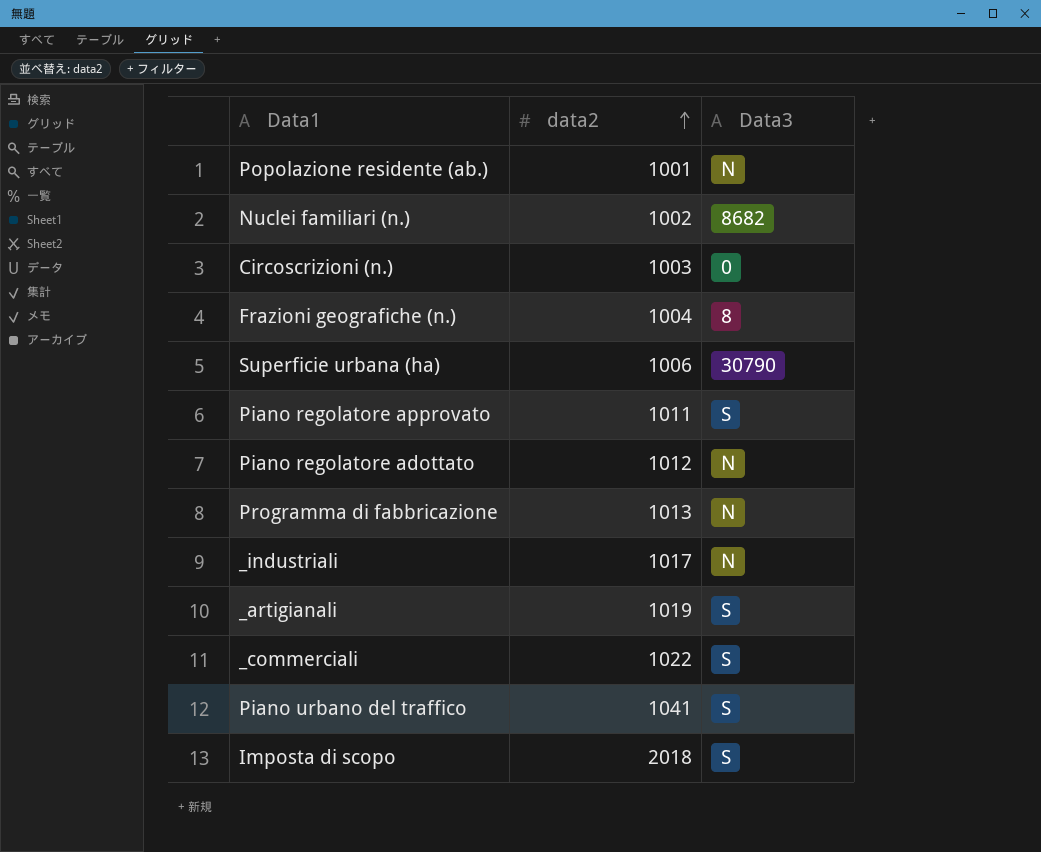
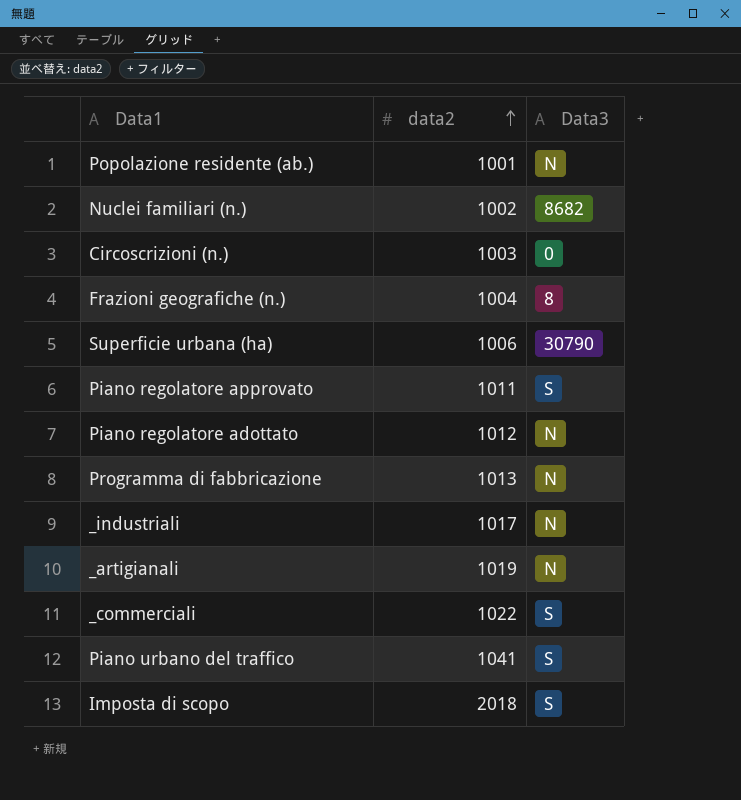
_artigianali | Data3: S -> N

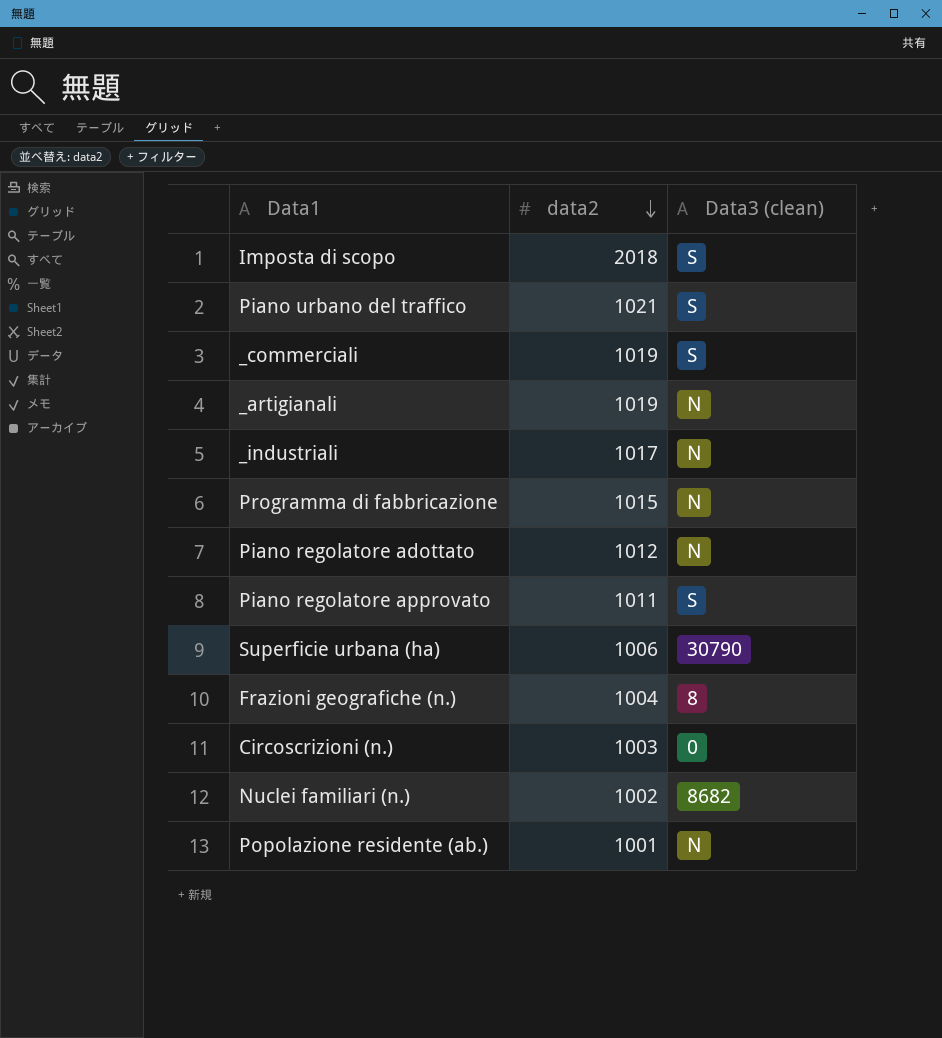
row order: data2 ascending -> data2 descending
column name: Data3 -> Data3 (clean)
Piano urbano del traffico | data2: 1041 -> 1021
_commerciali | data2: 1022 -> 1019
Programma di fabbricazione | data2: 1013 -> 1015

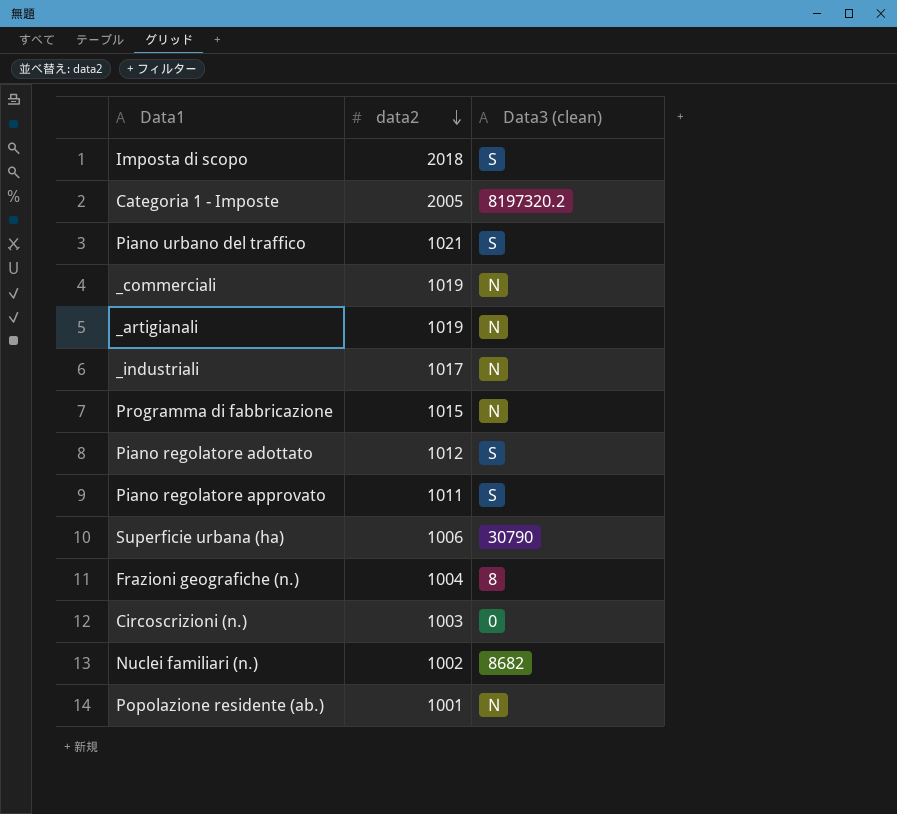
row Categoria 1 - Imposte: none -> 2005 | 8197320.2
_commerciali | Data3 (clean): S -> N
Piano regolatore adottato | Data3 (clean): N -> S

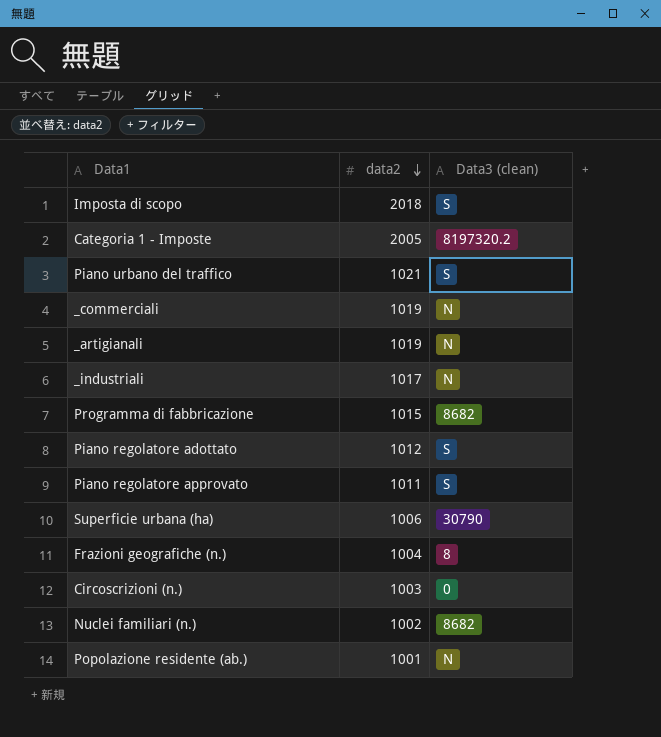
Programma di fabbricazione | Data3 (clean): N -> 8682

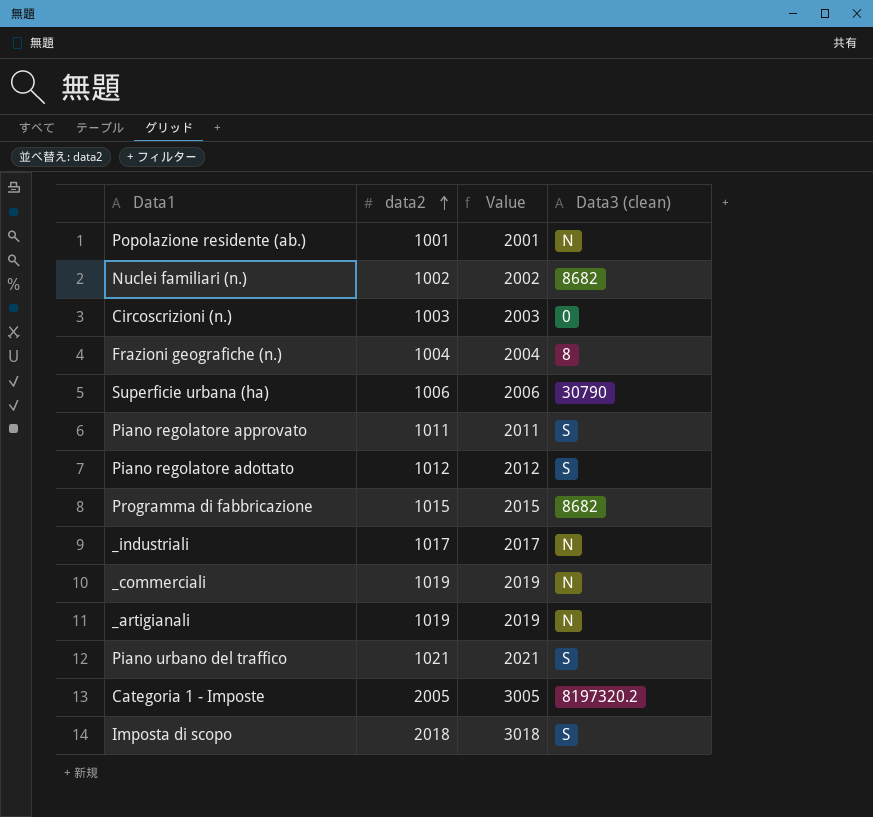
row order: data2 descending -> data2 ascending
column Value | formula: none -> [data2] + 1000

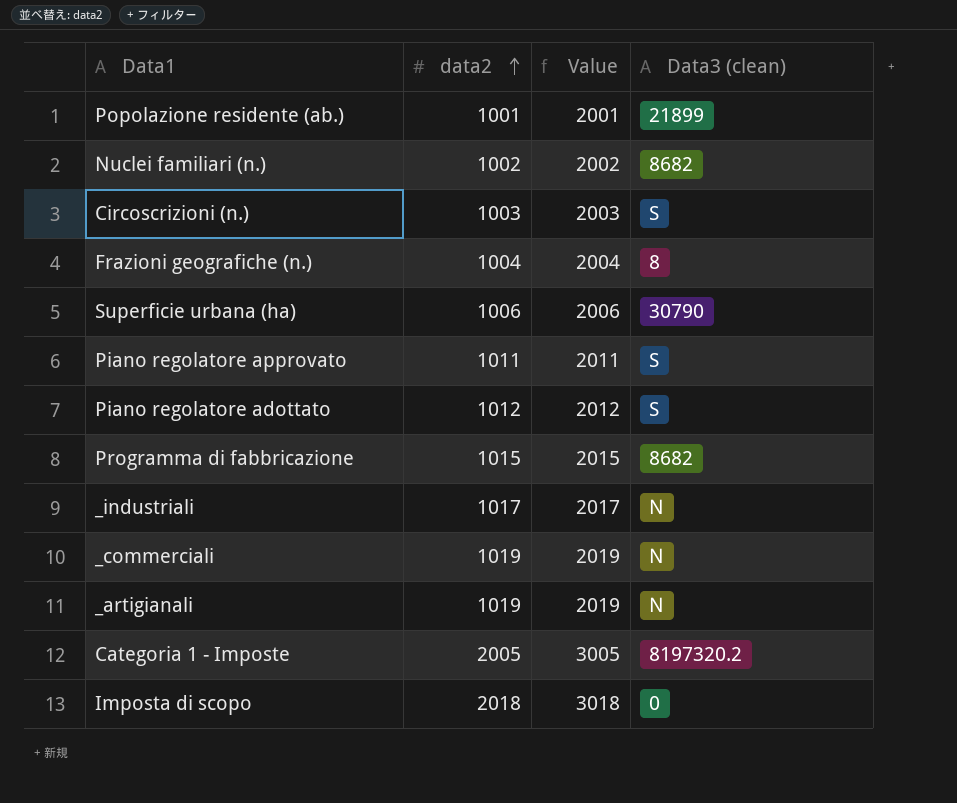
row Piano urbano del traffico: 1021 | 2021 | S -> none
Popolazione residente (ab.) | Data3 (clean): N -> 21899
Circoscrizioni (n.) | Data3 (clean): 0 -> S
Imposta di scopo | Data3 (clean): S -> 0

